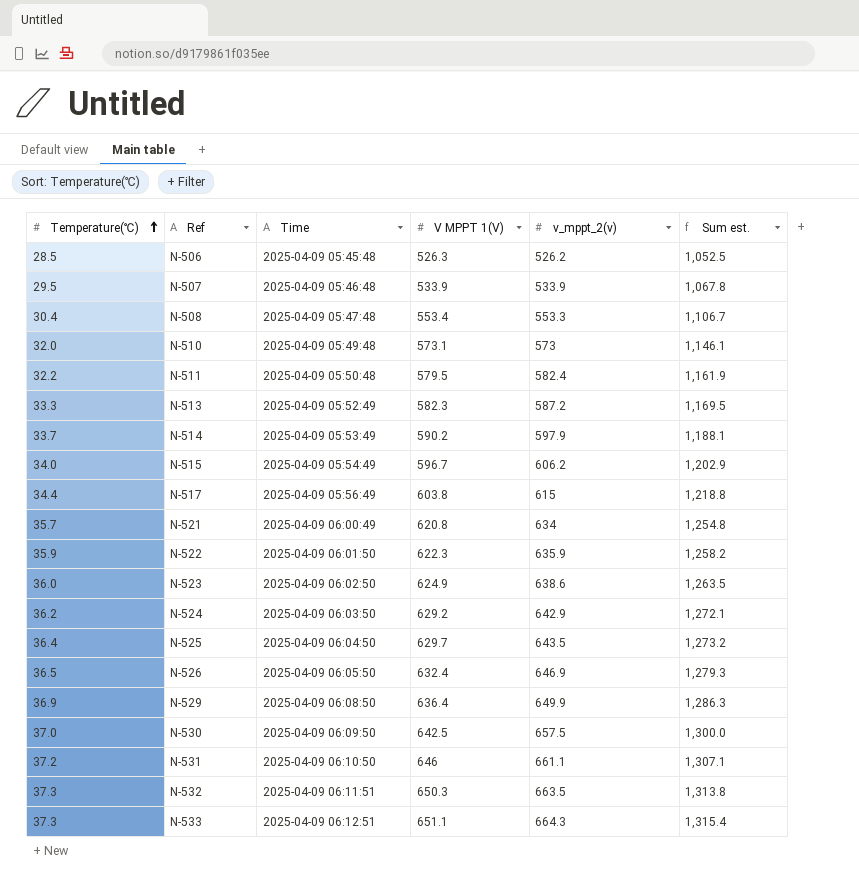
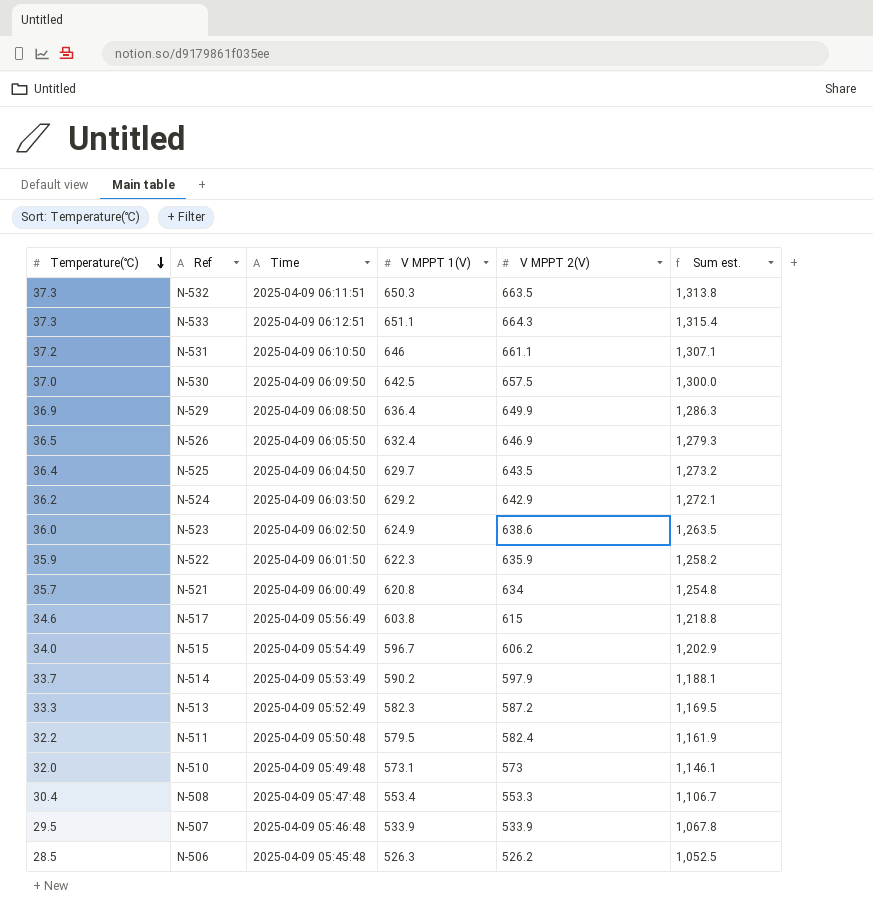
row order: Temperature(℃) ascending -> Temperature(℃) descending
column name: v_mppt_2(v) -> V MPPT 2(V)
N-517 | Temperature(℃): 34.4 -> 34.6

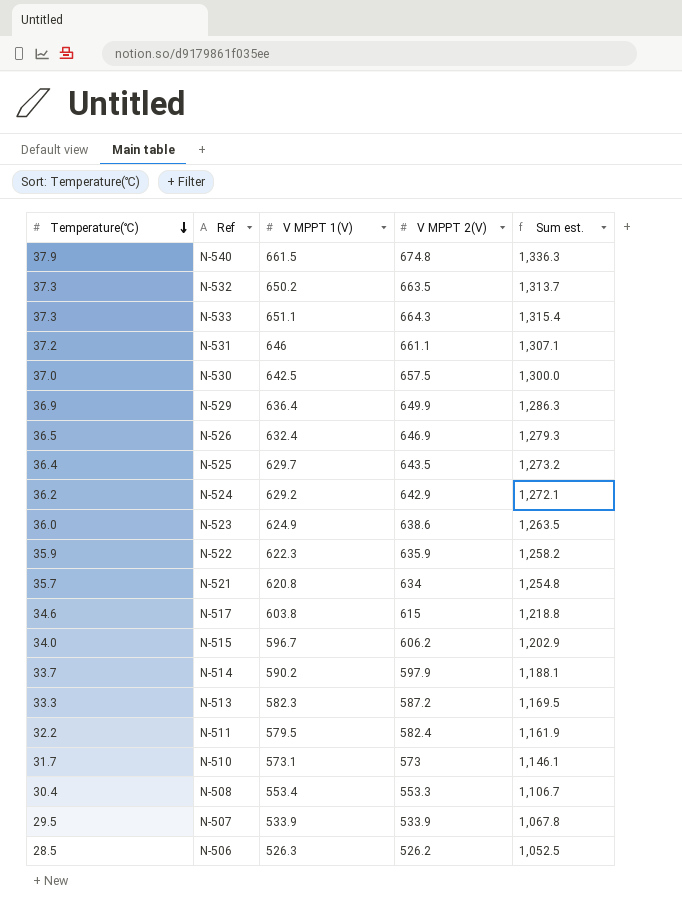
column Time | position: 3 -> none
row N-540: none -> 37.9 | 661.5 | 674.8 | 1,336.3
N-532 | V MPPT 1(V): 650.3 -> 650.2
N-532 | Sum est.: 1,313.8 -> 1,313.7
N-510 | Temperature(℃): 32.0 -> 31.7

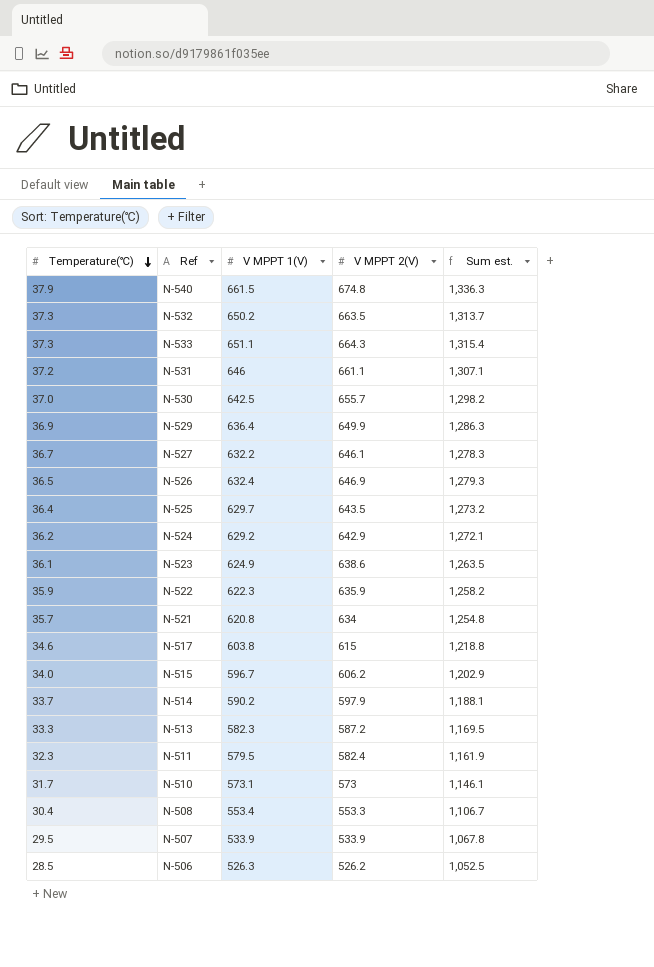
N-530 | V MPPT 2(V): 657.5 -> 655.7
N-530 | Sum est.: 1,300.0 -> 1,298.2
row N-527: none -> 36.7 | 632.2 | 646.1 | 1,278.3
N-523 | Temperature(℃): 36.0 -> 36.1
N-511 | Temperature(℃): 32.2 -> 32.3

